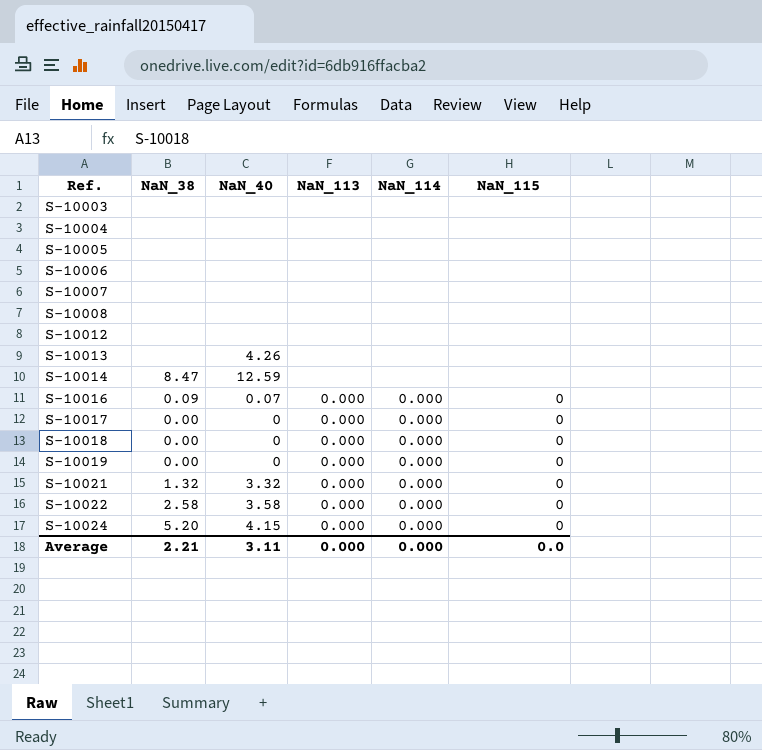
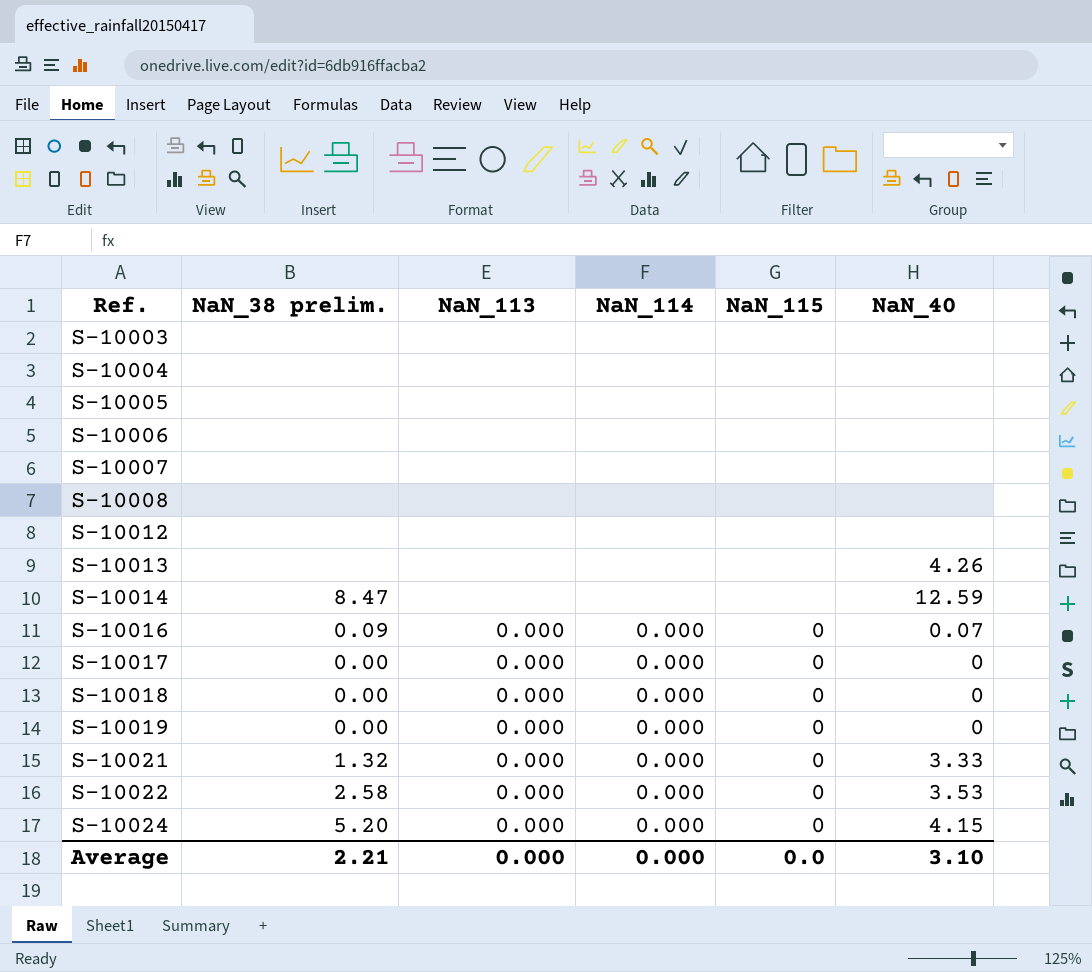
column name: NaN_38 -> NaN_38 prelim.
column NaN_40 | position: 3 -> 6
S-10021 | NaN_40: 3.32 -> 3.33
S-10022 | NaN_40: 3.58 -> 3.53
Average | NaN_40: 3.11 -> 3.10

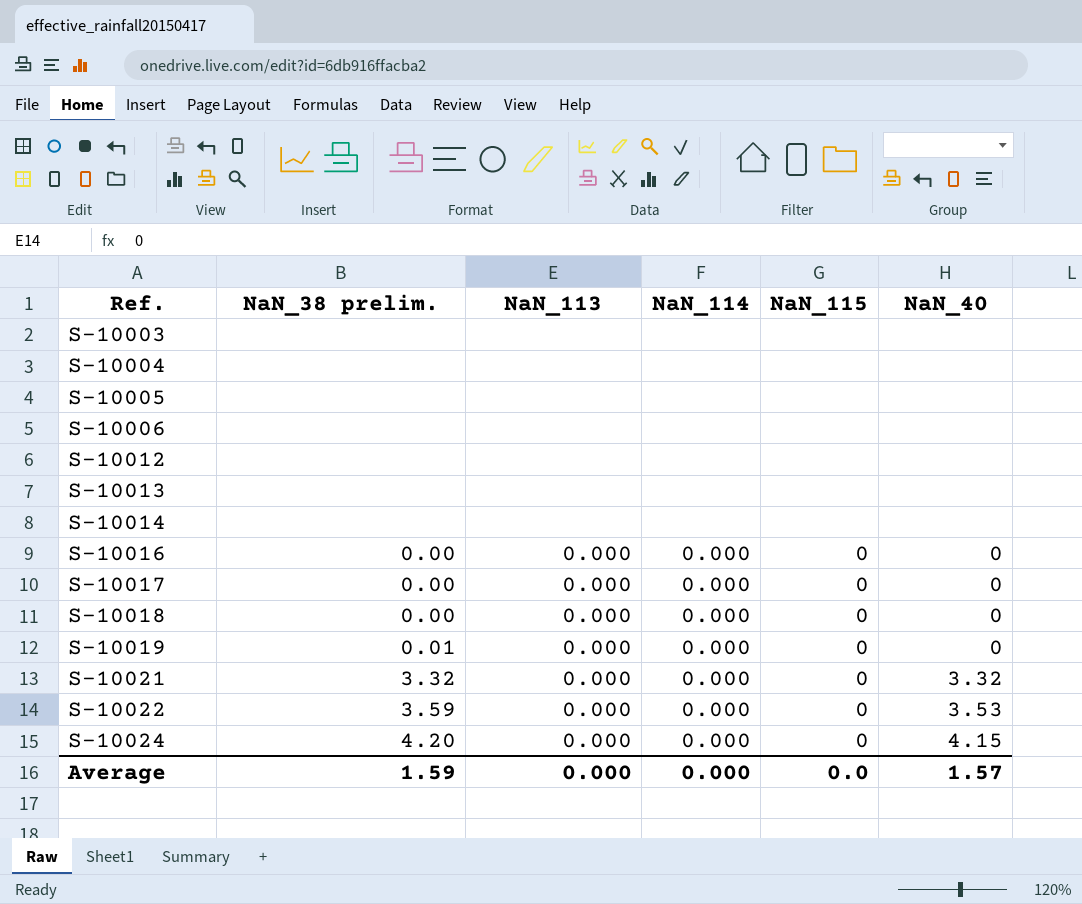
row S-10007: none | none | none | none | none -> none
row S-10008: none | none | none | none | none -> none
S-10013 | NaN_40: 4.26 -> none
S-10014 | NaN_38 prelim.: 8.47 -> none
S-10014 | NaN_40: 12.59 -> none
S-10016 | NaN_38 prelim.: 0.09 -> 0.00
S-10016 | NaN_40: 0.07 -> 0
S-10019 | NaN_38 prelim.: 0.00 -> 0.01
S-10021 | NaN_38 prelim.: 1.32 -> 3.32
S-10021 | NaN_40: 3.33 -> 3.32
S-10022 | NaN_38 prelim.: 2.58 -> 3.59
S-10024 | NaN_38 prelim.: 5.20 -> 4.20
Average | NaN_38 prelim.: 2.21 -> 1.59
Average | NaN_40: 3.10 -> 1.57

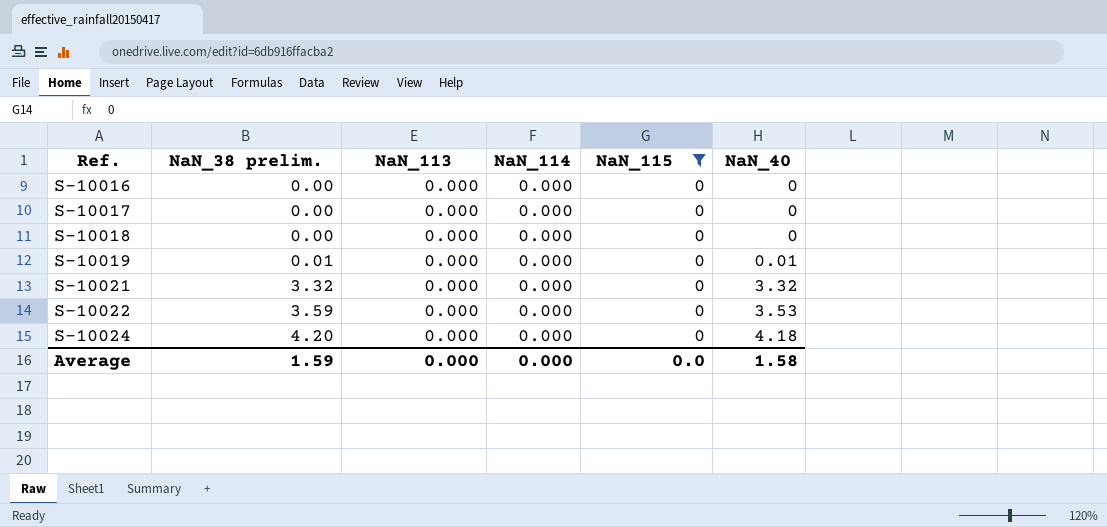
filter: none -> NaN_115 = 0
S-10019 | NaN_40: 0 -> 0.01
S-10024 | NaN_40: 4.15 -> 4.18
Average | NaN_40: 1.57 -> 1.58

